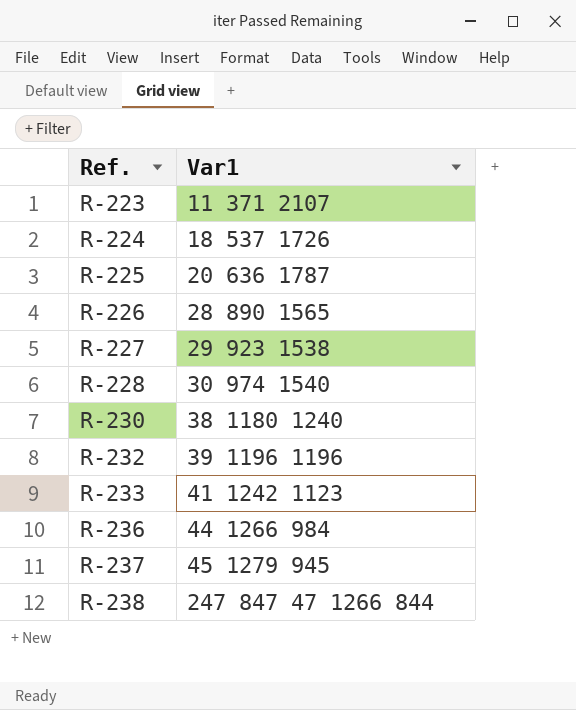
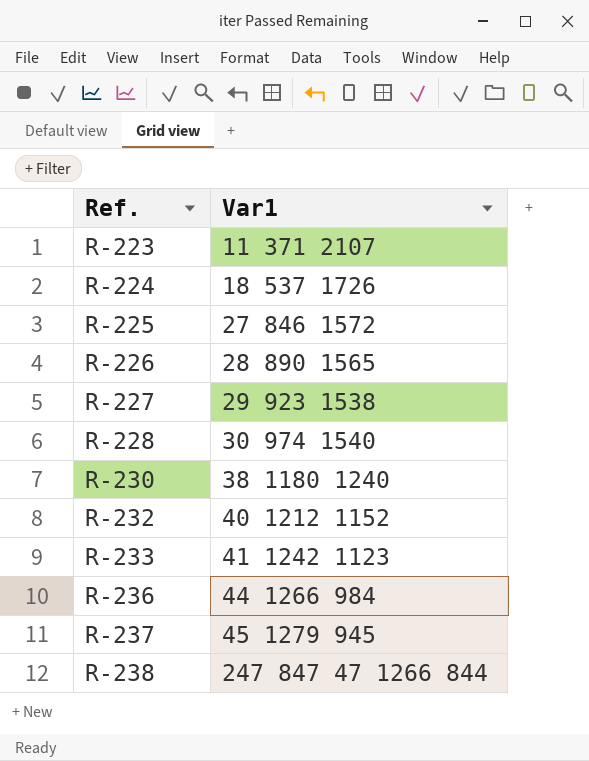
R-225 | Var1: 20 636 1787 -> 27 846 1572
R-232 | Var1: 39 1196 1196 -> 40 1212 1152

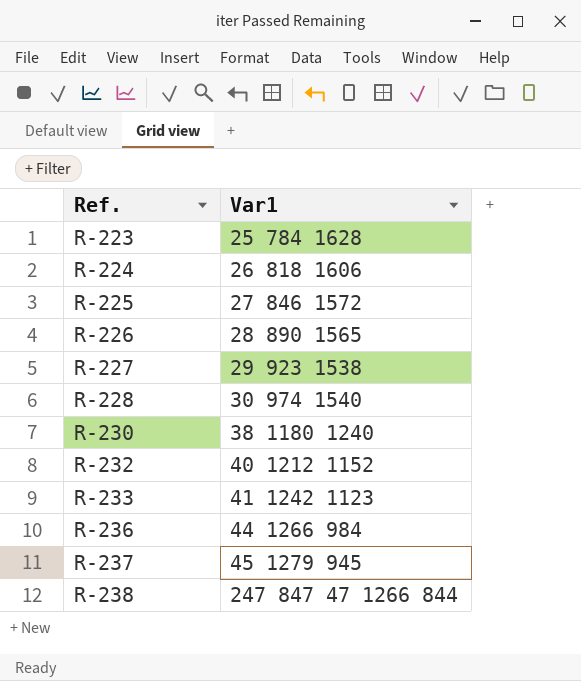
R-223 | Var1: 11 371 2107 -> 25 784 1628
R-224 | Var1: 18 537 1726 -> 26 818 1606

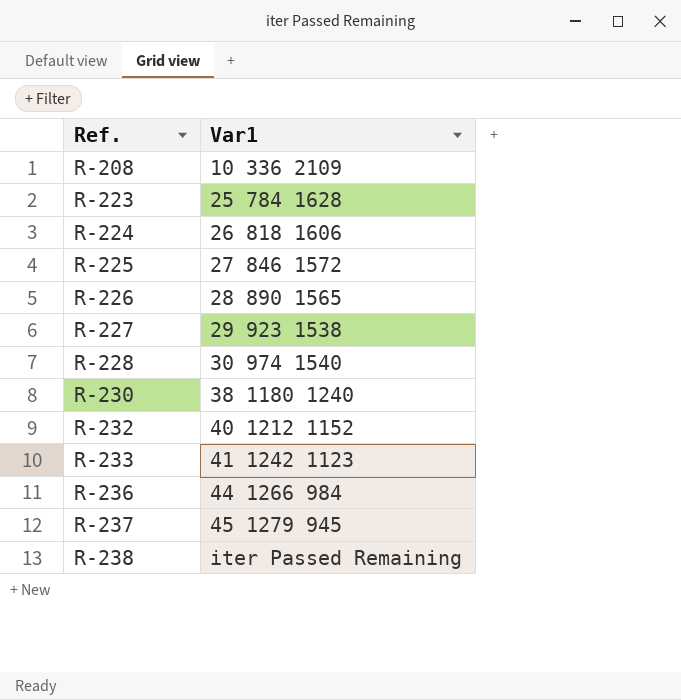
row R-208: none -> 10 336 2109
R-238 | Var1: 247 847 47 1266 844 -> iter Passed Remaining

